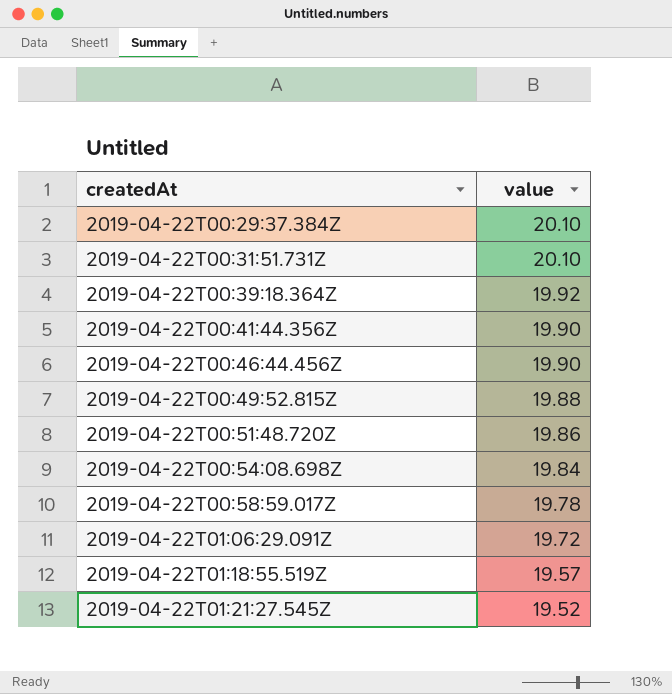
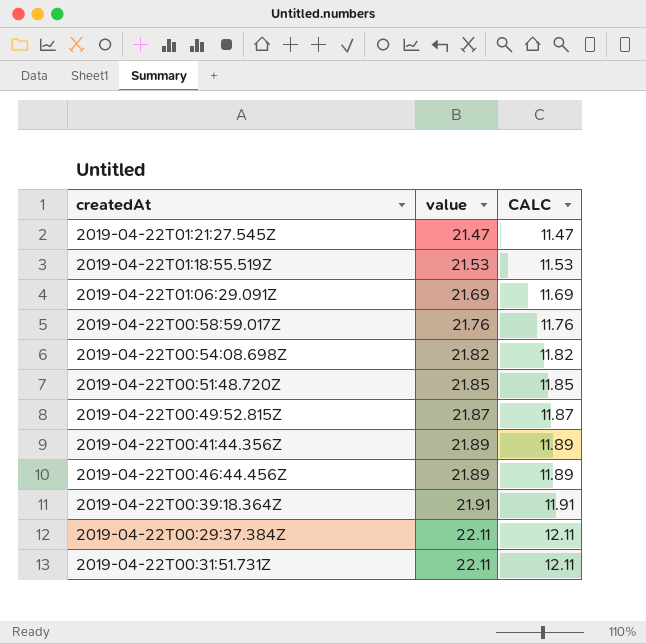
row order: createdAt ascending -> value ascending
column CALC | formula: none -> [value] - 10
2019-04-22T01:21:27.545Z | value: 19.52 -> 21.47
2019-04-22T01:18:55.519Z | value: 19.57 -> 21.53
2019-04-22T01:06:29.091Z | value: 19.72 -> 21.69
2019-04-22T00:58:59.017Z | value: 19.78 -> 21.76
2019-04-22T00:54:08.698Z | value: 19.84 -> 21.82
2019-04-22T00:51:48.720Z | value: 19.86 -> 21.85
2019-04-22T00:49:52.815Z | value: 19.88 -> 21.87
2019-04-22T00:41:44.356Z | value: 19.90 -> 21.89
2019-04-22T00:46:44.456Z | value: 19.90 -> 21.89
2019-04-22T00:39:18.364Z | value: 19.92 -> 21.91
2019-04-22T00:29:37.384Z | value: 20.10 -> 22.11
2019-04-22T00:31:51.731Z | value: 20.10 -> 22.11

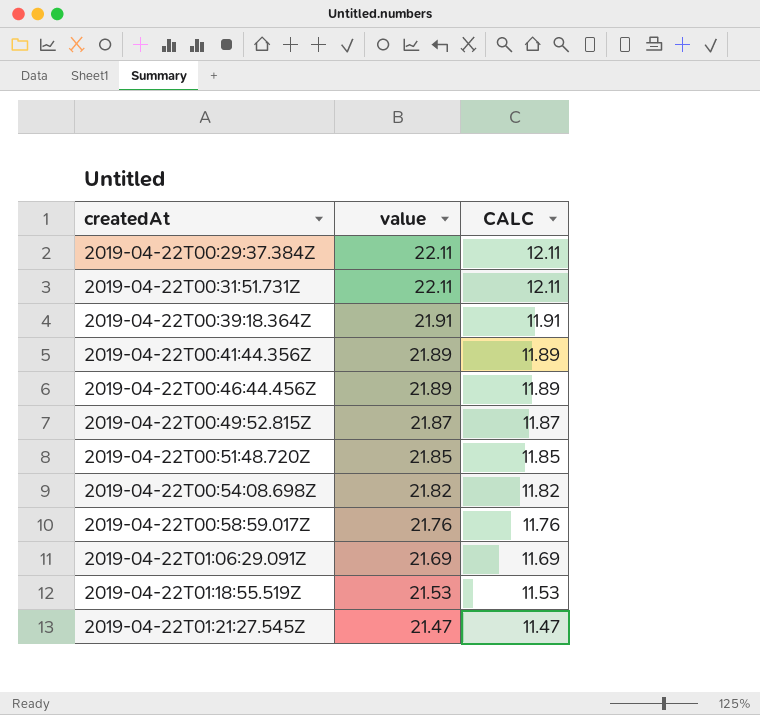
row order: value ascending -> createdAt ascending

